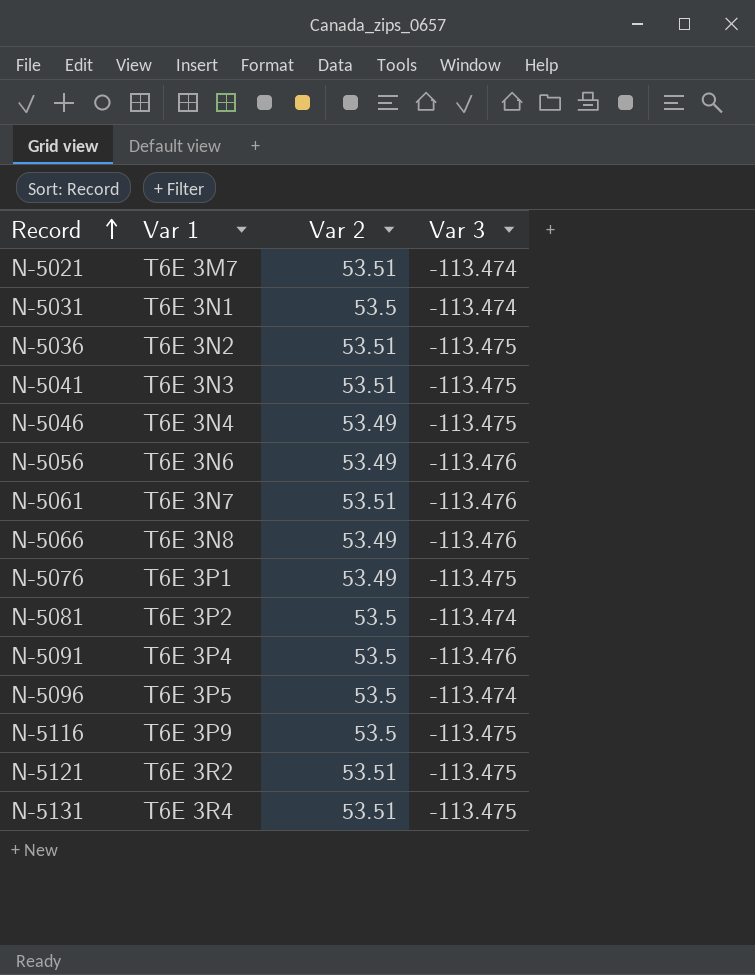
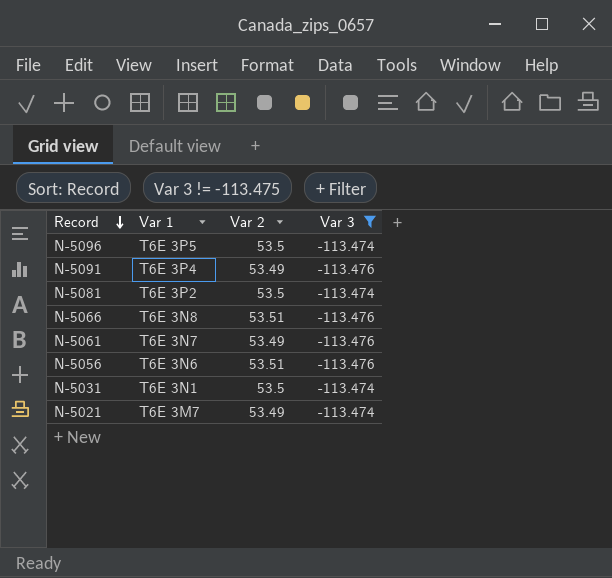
filter: none -> Var 3 != -113.475
row order: Record ascending -> Record descending
N-5091 | Var 2: 53.5 -> 53.49
N-5066 | Var 2: 53.49 -> 53.51
N-5061 | Var 2: 53.51 -> 53.49
N-5056 | Var 2: 53.49 -> 53.51
N-5021 | Var 2: 53.51 -> 53.49

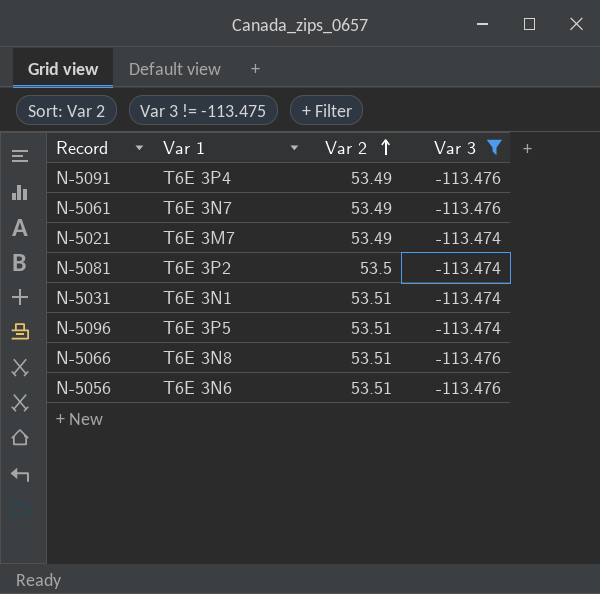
row order: Record descending -> Var 2 ascending
N-5031 | Var 2: 53.5 -> 53.51
N-5096 | Var 2: 53.5 -> 53.51

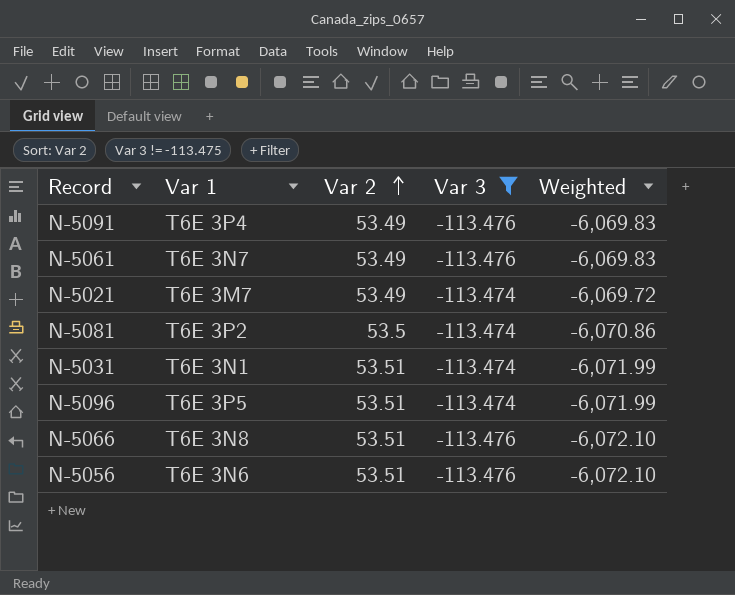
column Weighted | formula: none -> [Var 2] * [Var 3]

